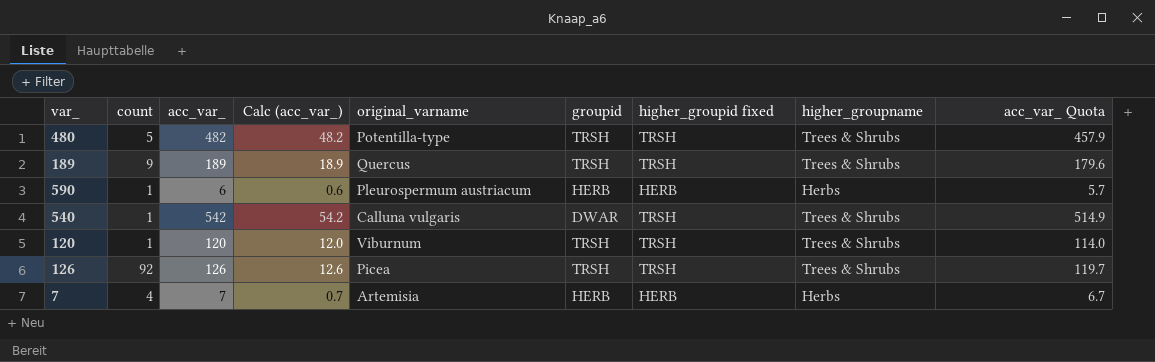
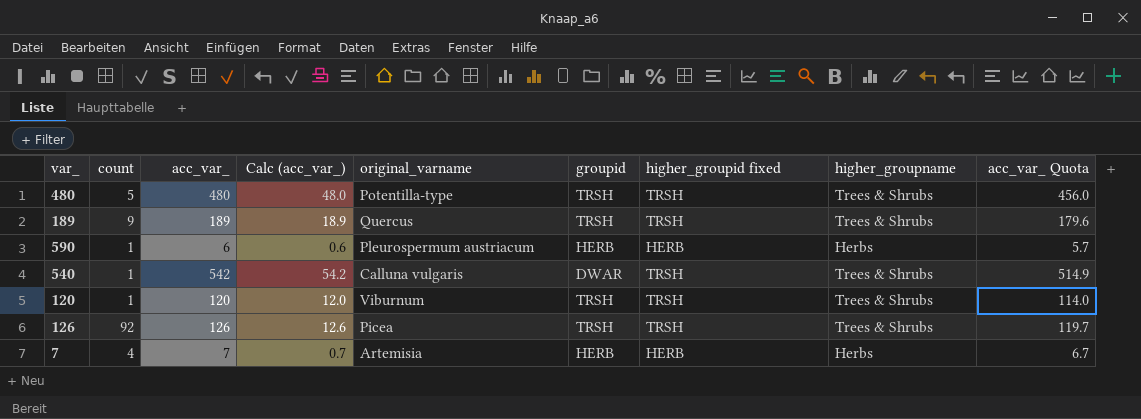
480 | acc_var_: 482 -> 480
480 | Calc (acc_var_): 48.2 -> 48.0
480 | acc_var_ Quota: 457.9 -> 456.0

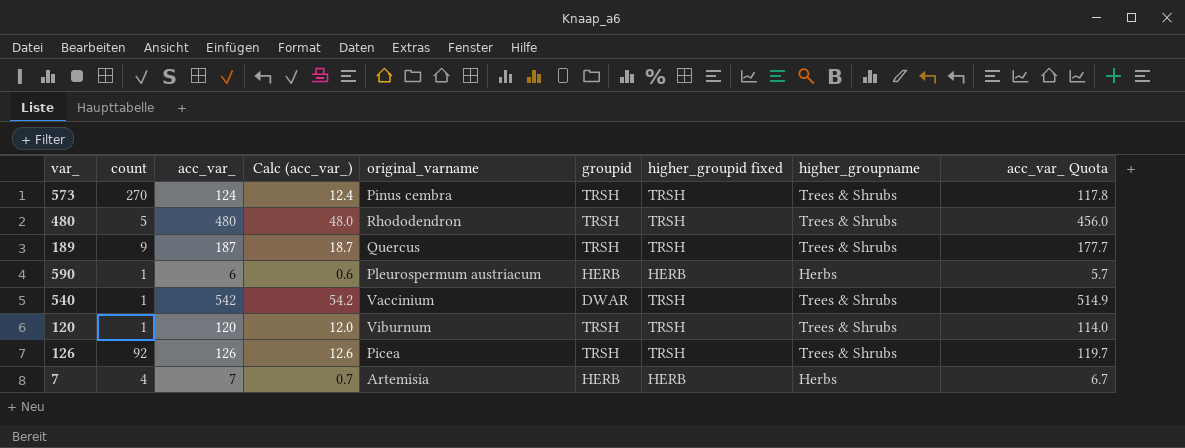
row 573: none -> 270 | 124 | 12.4 | Pinus cembra | TRSH | TRSH | Trees & Shrubs | 117.8
480 | original_varname: Potentilla-type -> Rhododendron
189 | acc_var_: 189 -> 187
189 | Calc (acc_var_): 18.9 -> 18.7
189 | acc_var_ Quota: 179.6 -> 177.7
540 | original_varname: Calluna vulgaris -> Vaccinium

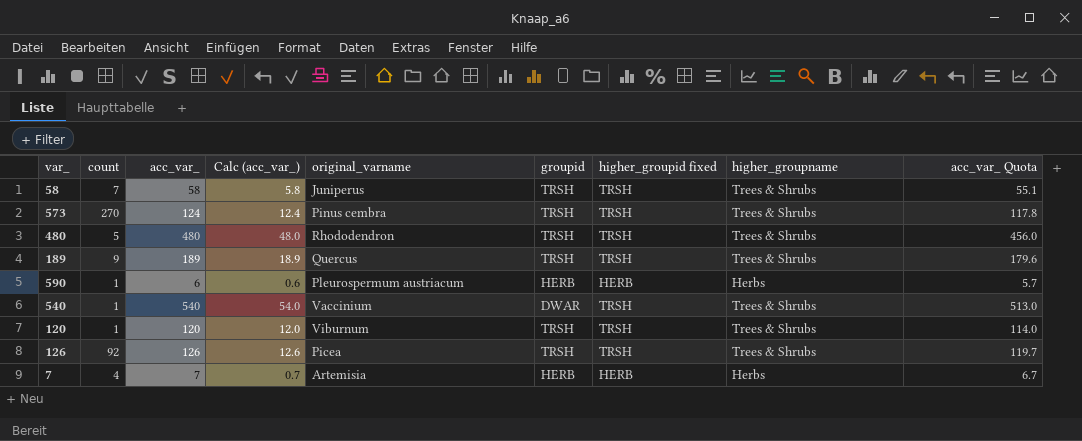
row 58: none -> 7 | 58 | 5.8 | Juniperus | TRSH | TRSH | Trees & Shrubs | 55.1
189 | acc_var_: 187 -> 189
189 | Calc (acc_var_): 18.7 -> 18.9
189 | acc_var_ Quota: 177.7 -> 179.6
540 | acc_var_: 542 -> 540
540 | Calc (acc_var_): 54.2 -> 54.0
540 | acc_var_ Quota: 514.9 -> 513.0

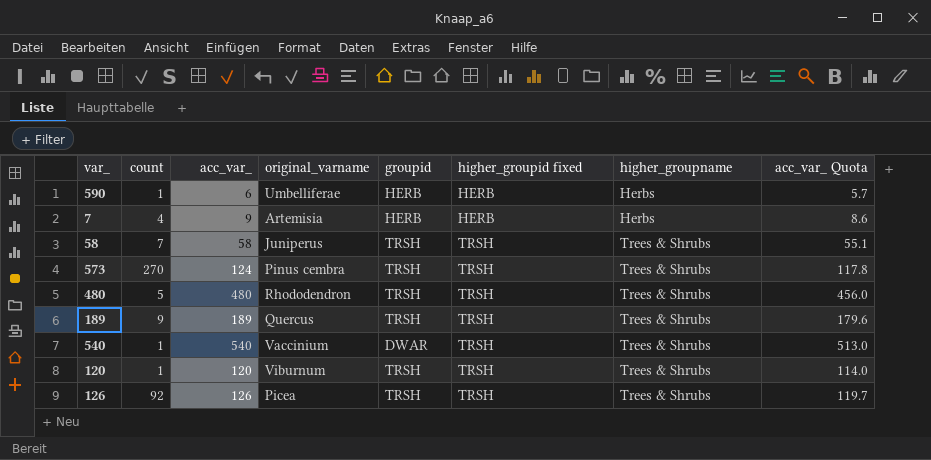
row order: none -> higher_groupid fixed ascending
column Calc (acc_var_) | formula: [acc_var_] * 0.1 -> none
590 | original_varname: Pleurospermum austriacum -> Umbelliferae
7 | acc_var_: 7 -> 9
7 | acc_var_ Quota: 6.7 -> 8.6

